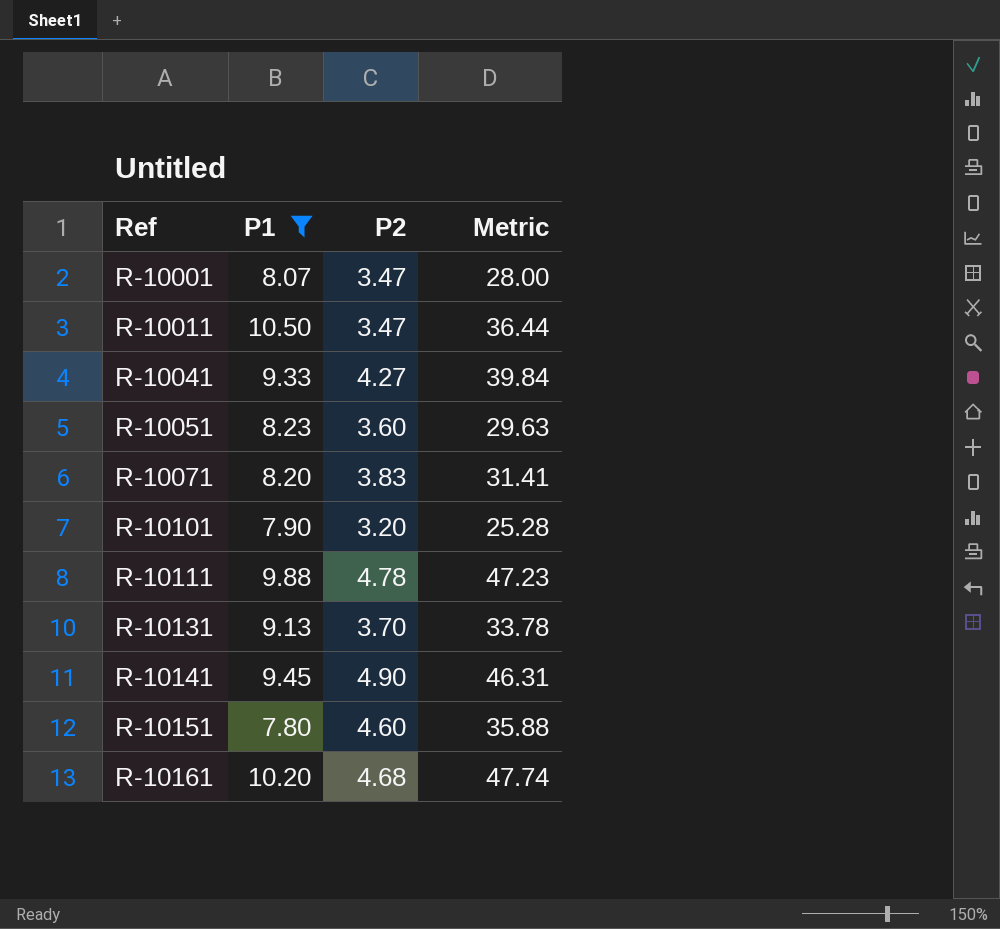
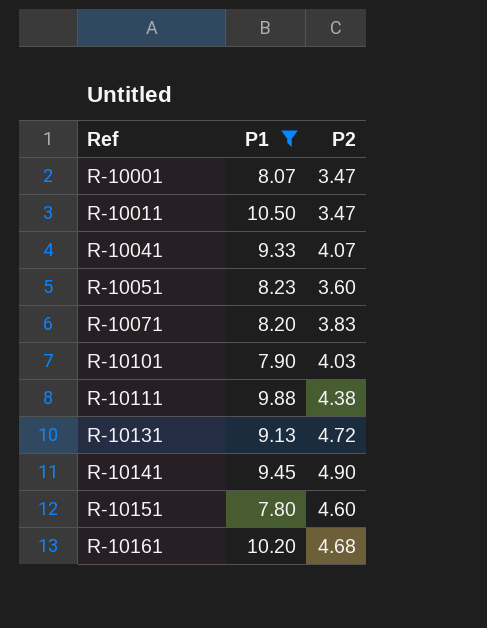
column Metric | formula: [P1] * [P2] -> none
R-10041 | P2: 4.27 -> 4.07
R-10101 | P2: 3.20 -> 4.03
R-10111 | P2: 4.78 -> 4.38
R-10131 | P2: 3.70 -> 4.72

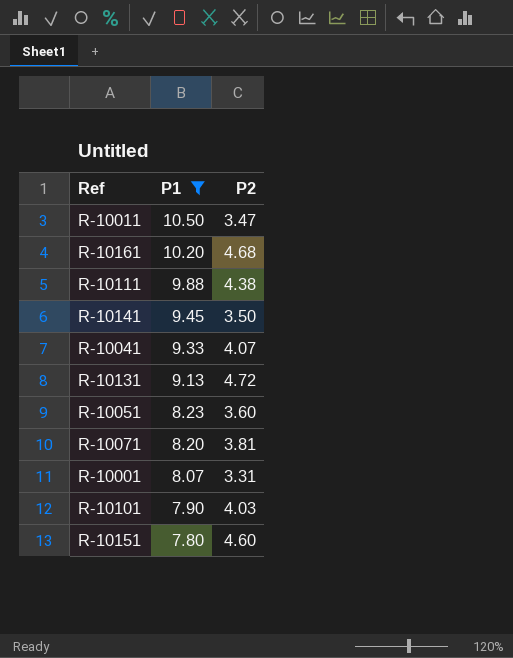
row order: Ref ascending -> P1 descending
R-10141 | P2: 4.90 -> 3.50
R-10071 | P2: 3.83 -> 3.81
R-10001 | P2: 3.47 -> 3.31

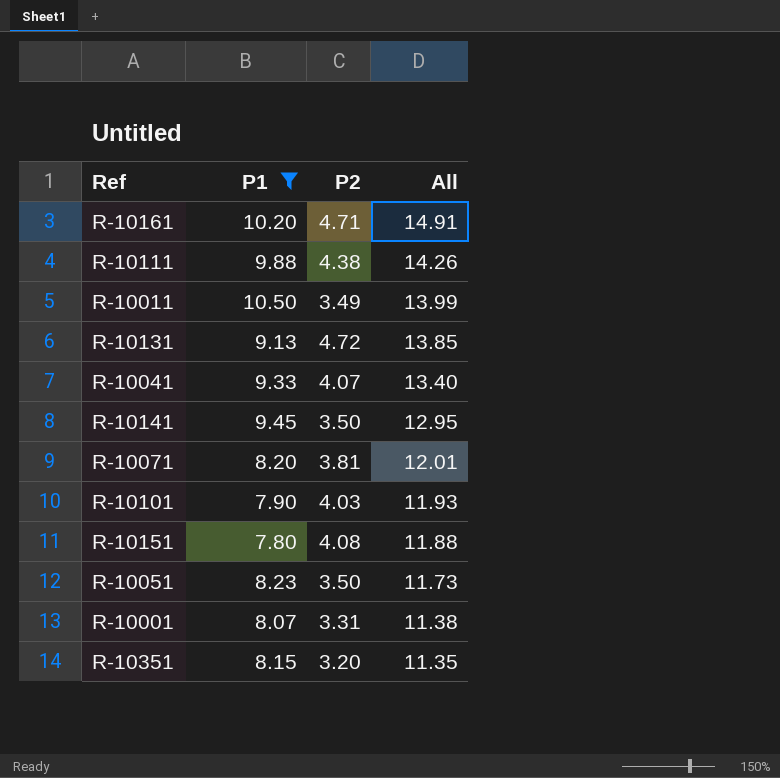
row order: P1 descending -> All descending
column All | formula: none -> [P1] + [P2]
R-10161 | P2: 4.68 -> 4.71
R-10011 | P2: 3.47 -> 3.49
R-10151 | P2: 4.60 -> 4.08
R-10051 | P2: 3.60 -> 3.50
row R-10351: none -> 8.15 | 3.20 | 11.35

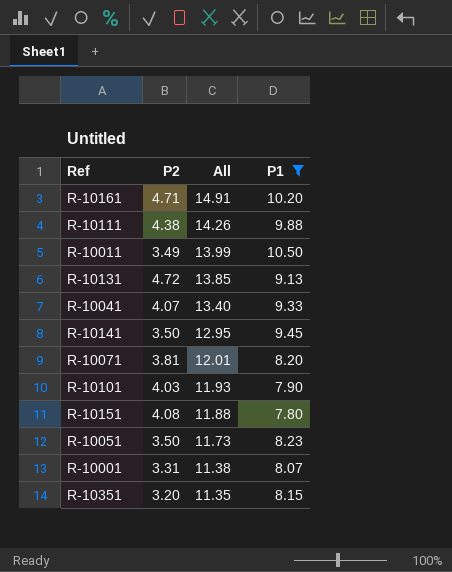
column P1 | position: 2 -> 4

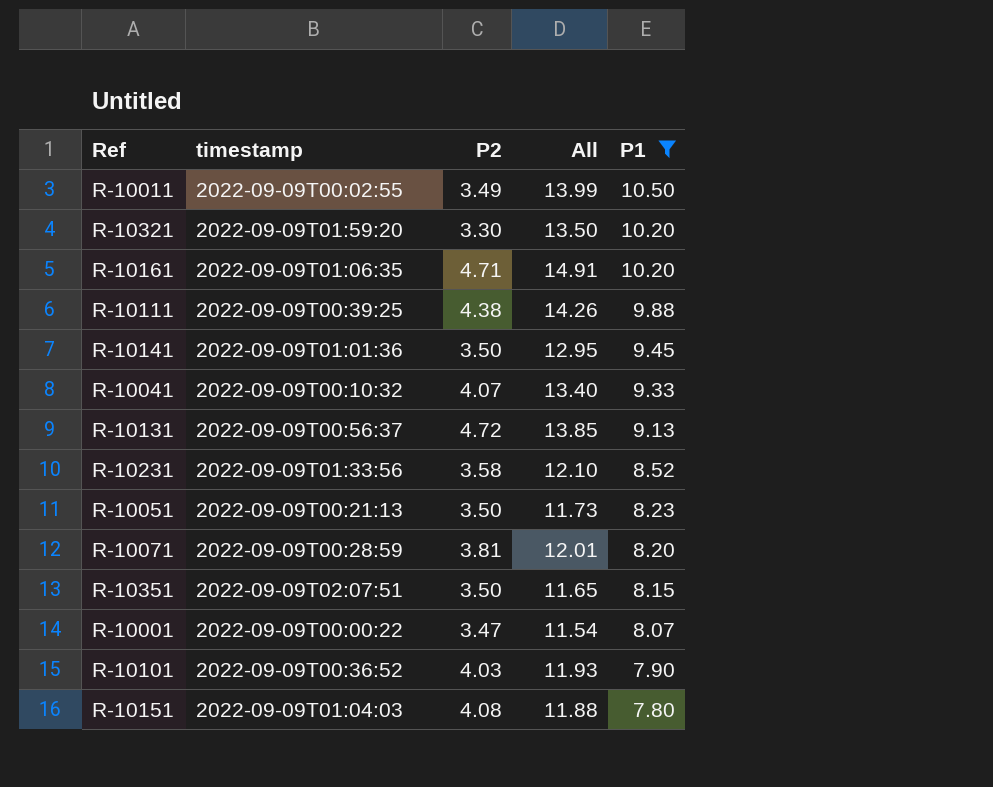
row order: All descending -> P1 descending
column timestamp | position: none -> 2
row R-10321: none -> 2022-09-09T01:59:20 | 3.30 | 13.50 | 10.20
row R-10231: none -> 2022-09-09T01:33:56 | 3.58 | 12.10 | 8.52
R-10351 | P2: 3.20 -> 3.50
R-10351 | All: 11.35 -> 11.65
R-10001 | P2: 3.31 -> 3.47
R-10001 | All: 11.38 -> 11.54

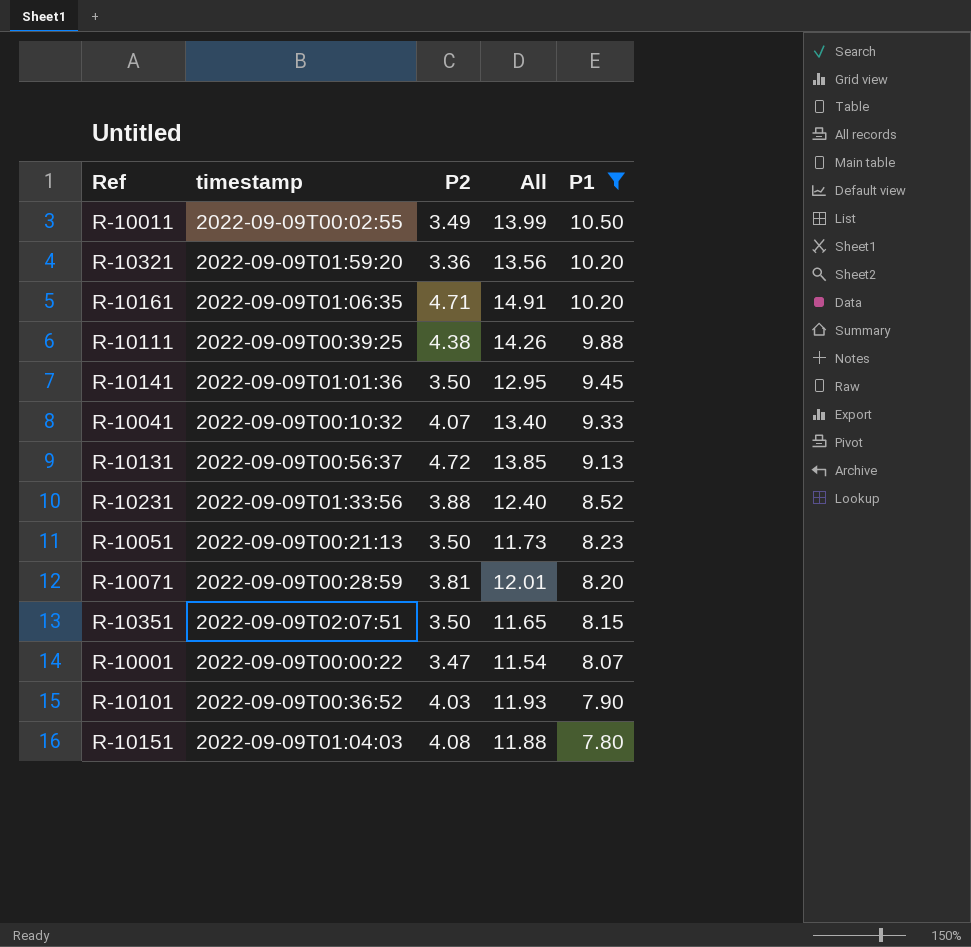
R-10321 | P2: 3.30 -> 3.36
R-10321 | All: 13.50 -> 13.56
R-10231 | P2: 3.58 -> 3.88
R-10231 | All: 12.10 -> 12.40

